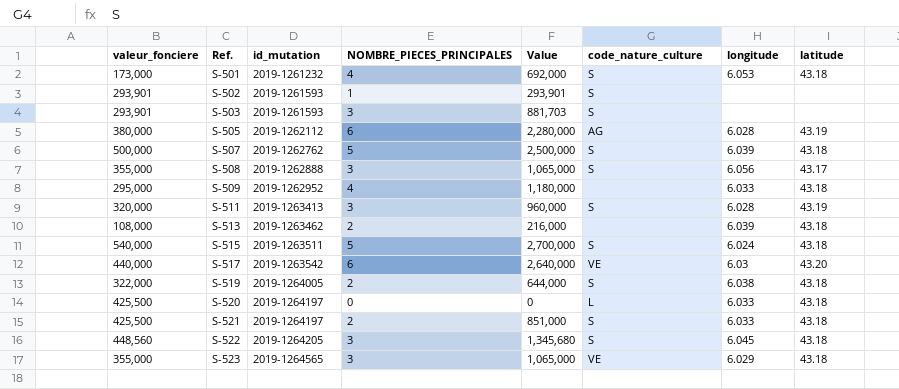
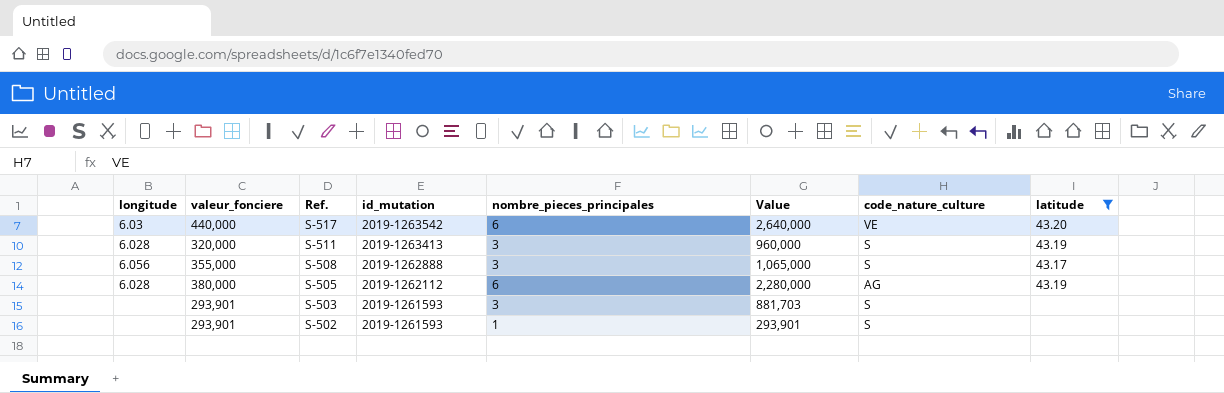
filter: none -> latitude != 43.18
row order: Ref. ascending -> Ref. descending
column longitude | position: 7 -> 1
column name: NOMBRE_PIECES_PRINCIPALES -> nombre_pieces_principales

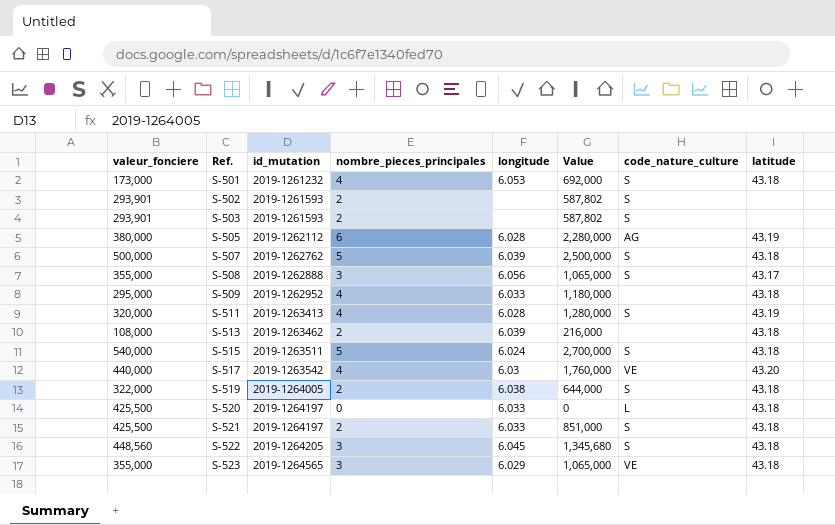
filter: latitude != 43.18 -> none
row order: Ref. descending -> Ref. ascending
column longitude | position: 1 -> 5
S-502 | nombre_pieces_principales: 1 -> 2
S-502 | Value: 293,901 -> 587,802
S-503 | nombre_pieces_principales: 3 -> 2
S-503 | Value: 881,703 -> 587,802
S-511 | nombre_pieces_principales: 3 -> 4
S-511 | Value: 960,000 -> 1,280,000
S-517 | nombre_pieces_principales: 6 -> 4
S-517 | Value: 2,640,000 -> 1,760,000

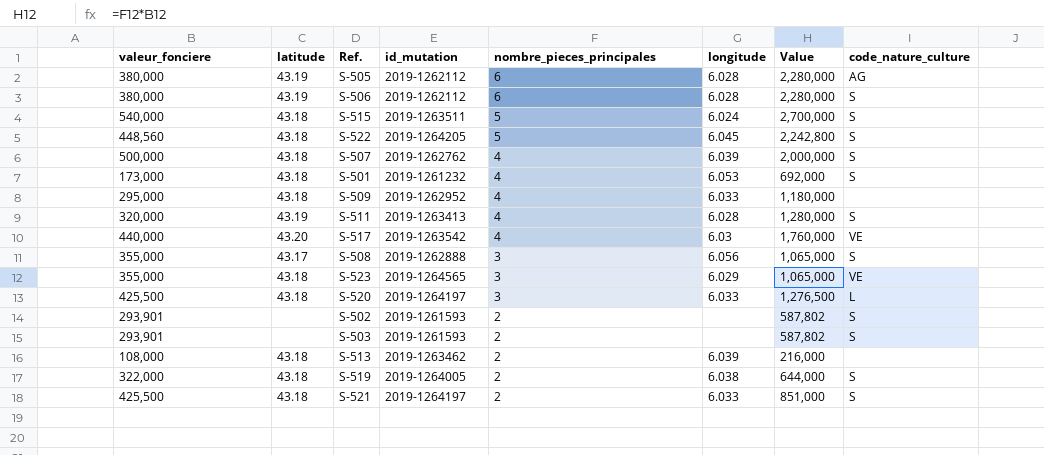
row order: Ref. ascending -> nombre_pieces_principales descending
column latitude | position: 8 -> 2
row S-506: none -> 380,000 | 43.19 | 2019-1262112 | 6 | 6.028 | 2,280,000 | S
S-522 | nombre_pieces_principales: 3 -> 5
S-522 | Value: 1,345,680 -> 2,242,800
S-507 | nombre_pieces_principales: 5 -> 4
S-507 | Value: 2,500,000 -> 2,000,000
S-520 | nombre_pieces_principales: 0 -> 3
S-520 | Value: 0 -> 1,276,500

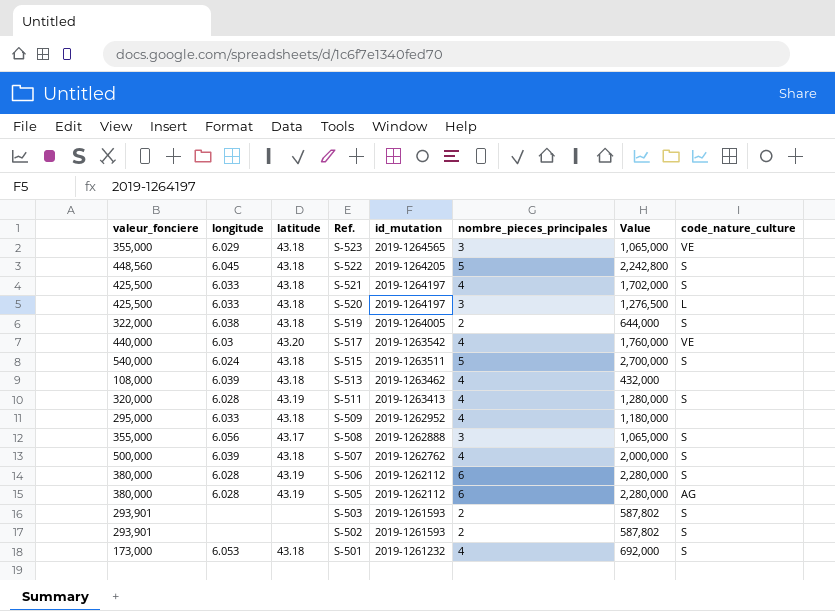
row order: nombre_pieces_principales descending -> Ref. descending
column longitude | position: 6 -> 2
S-521 | nombre_pieces_principales: 2 -> 4
S-521 | Value: 851,000 -> 1,702,000
S-513 | nombre_pieces_principales: 2 -> 4
S-513 | Value: 216,000 -> 432,000

